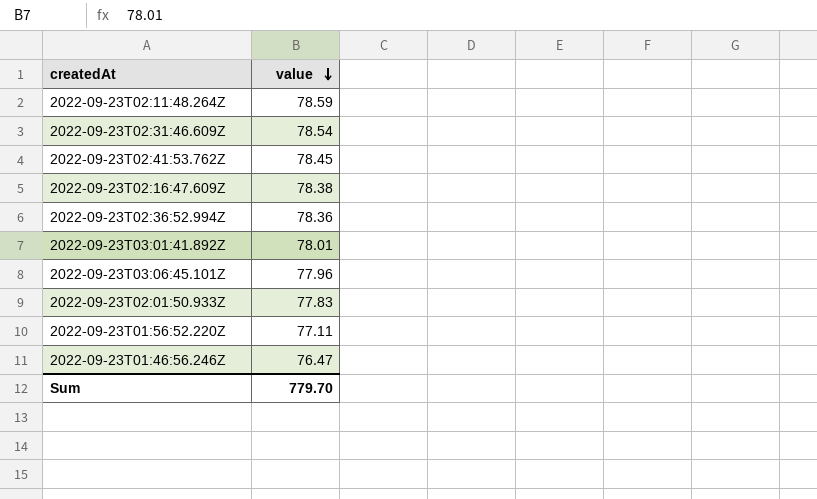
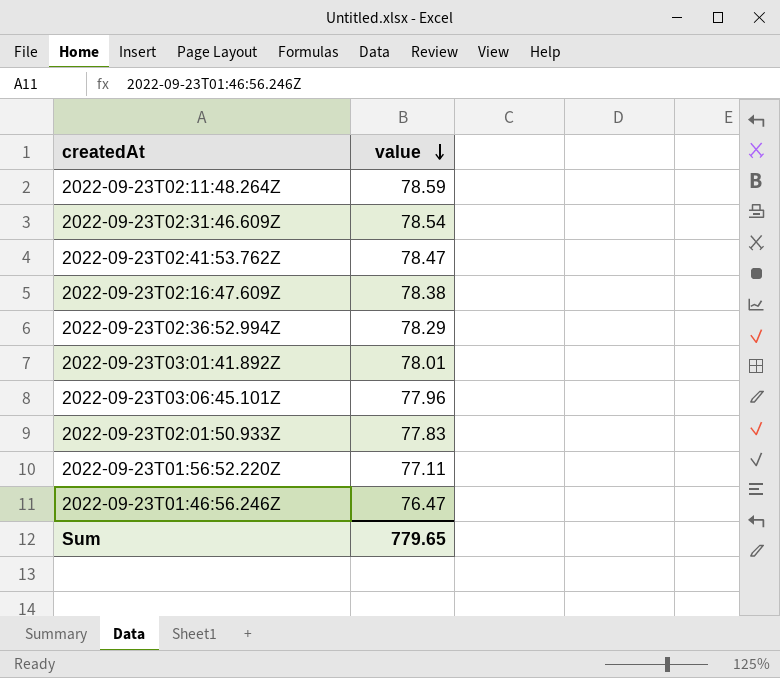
2022-09-23T02:41:53.762Z | value: 78.45 -> 78.47
2022-09-23T02:36:52.994Z | value: 78.36 -> 78.29
Sum | value: 779.70 -> 779.65

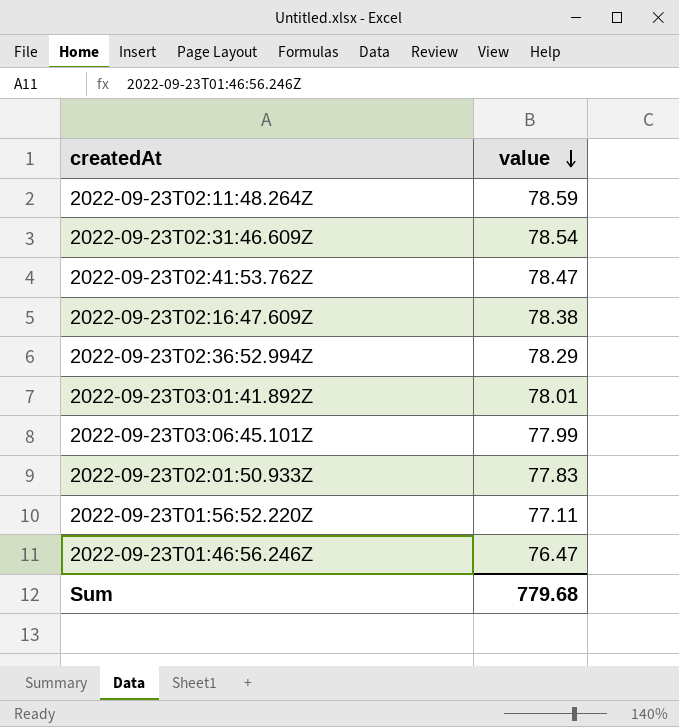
2022-09-23T03:06:45.101Z | value: 77.96 -> 77.99
Sum | value: 779.65 -> 779.68

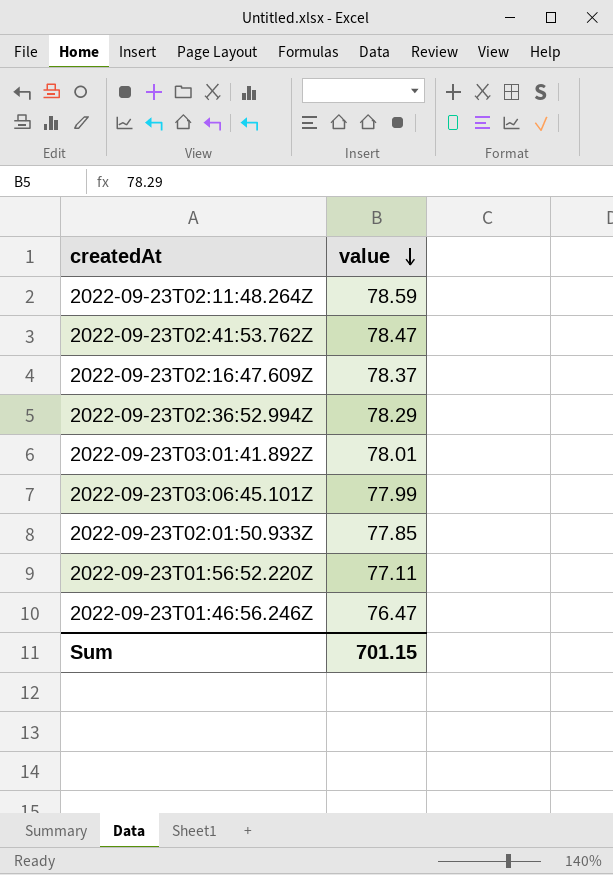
row 2022-09-23T02:31:46.609Z: 78.54 -> none
2022-09-23T02:16:47.609Z | value: 78.38 -> 78.37
2022-09-23T02:01:50.933Z | value: 77.83 -> 77.85
Sum | value: 779.68 -> 701.15

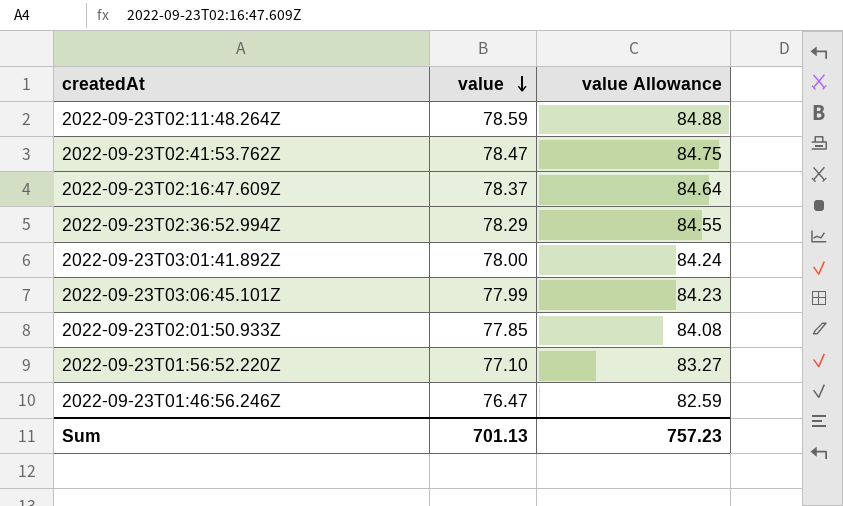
column value Allowance | formula: none -> [value] * 1.08
2022-09-23T03:01:41.892Z | value: 78.01 -> 78.00
2022-09-23T01:56:52.220Z | value: 77.11 -> 77.10
Sum | value: 701.15 -> 701.13

